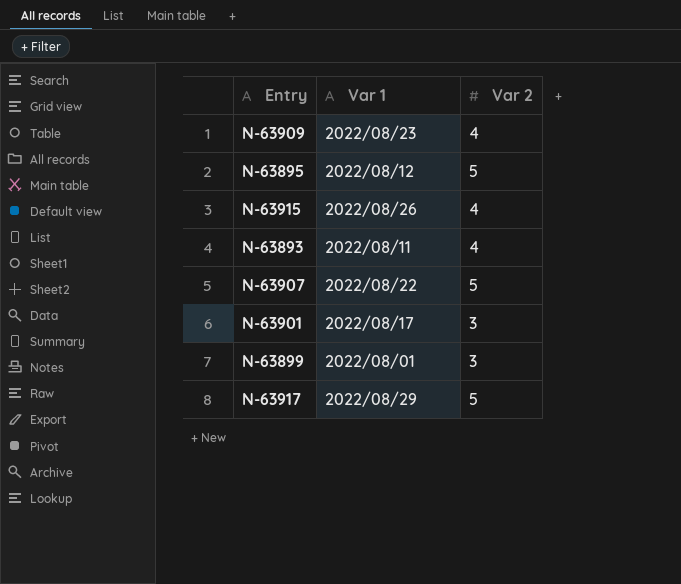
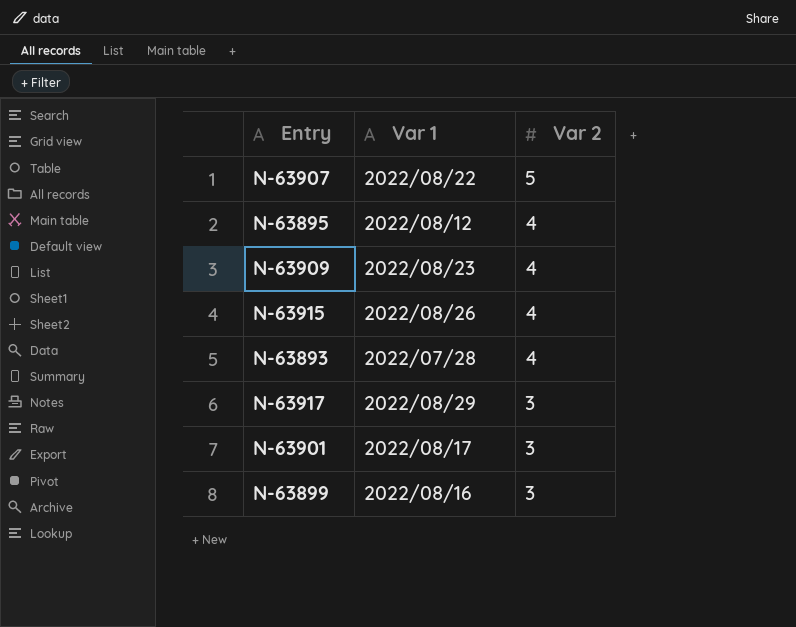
row order: none -> Var 2 descending
N-63895 | Var 2: 5 -> 4
N-63893 | Var 1: 2022/08/11 -> 2022/07/28
N-63917 | Var 2: 5 -> 3
N-63899 | Var 1: 2022/08/01 -> 2022/08/16

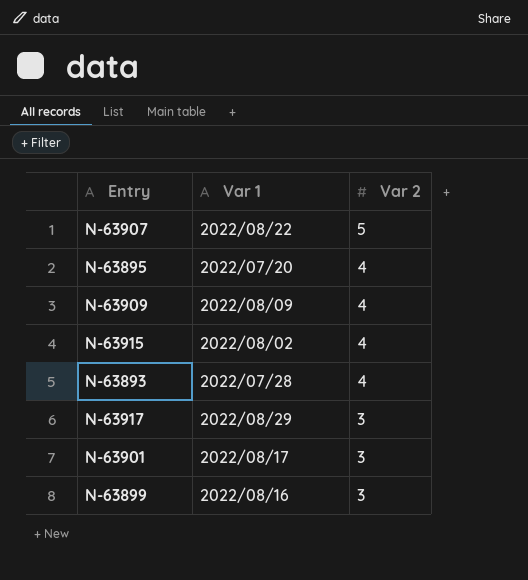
N-63895 | Var 1: 2022/08/12 -> 2022/07/20
N-63909 | Var 1: 2022/08/23 -> 2022/08/09
N-63915 | Var 1: 2022/08/26 -> 2022/08/02

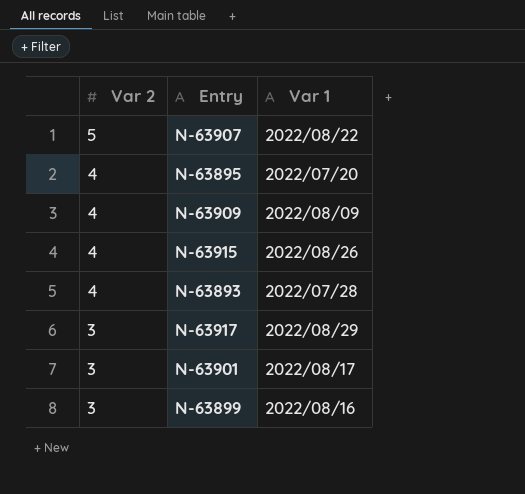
column Var 2 | position: 3 -> 1
N-63915 | Var 1: 2022/08/02 -> 2022/08/26

